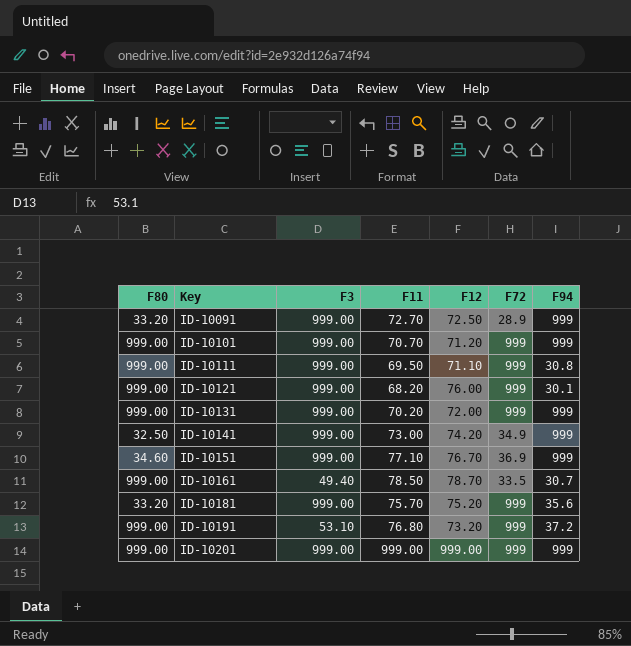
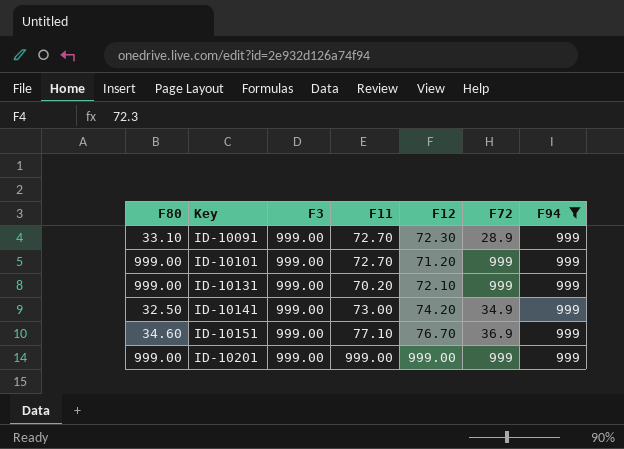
filter: none -> F94 = 999
ID-10091 | F80: 33.20 -> 33.10
ID-10091 | F12: 72.50 -> 72.30
ID-10101 | F11: 70.70 -> 72.70
ID-10131 | F12: 72.00 -> 72.10

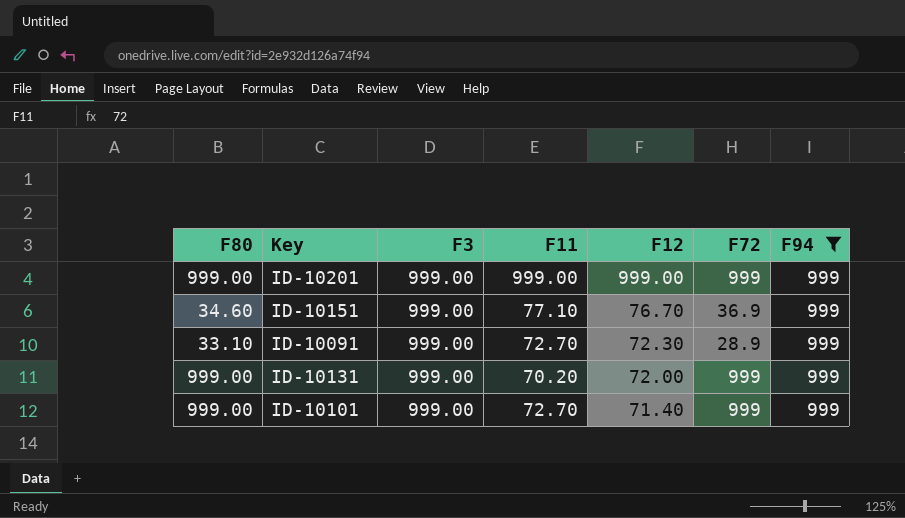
row order: Key ascending -> F12 descending
row ID-10141: 32.50 | 999.00 | 73.00 | 74.20 | 34.9 | 999 -> none
ID-10131 | F12: 72.10 -> 72.00
ID-10101 | F12: 71.20 -> 71.40

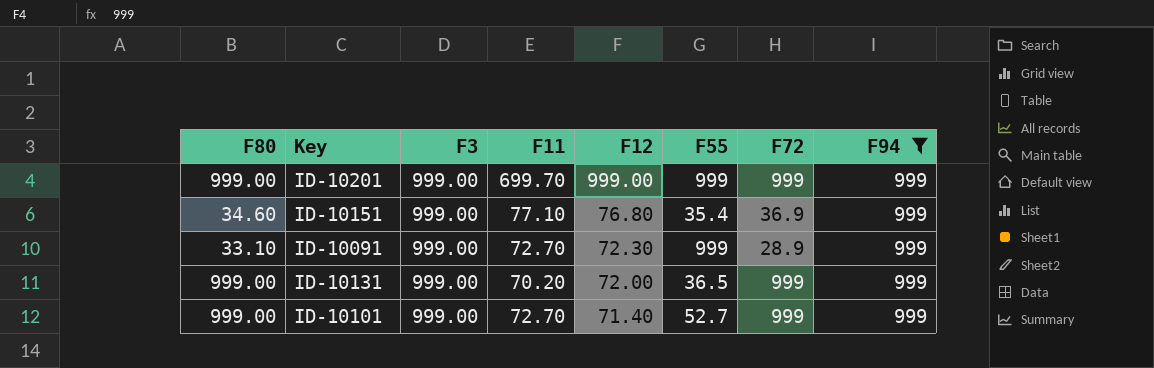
column F55 | position: none -> 6
ID-10201 | F11: 999.00 -> 699.70
ID-10151 | F12: 76.70 -> 76.80

